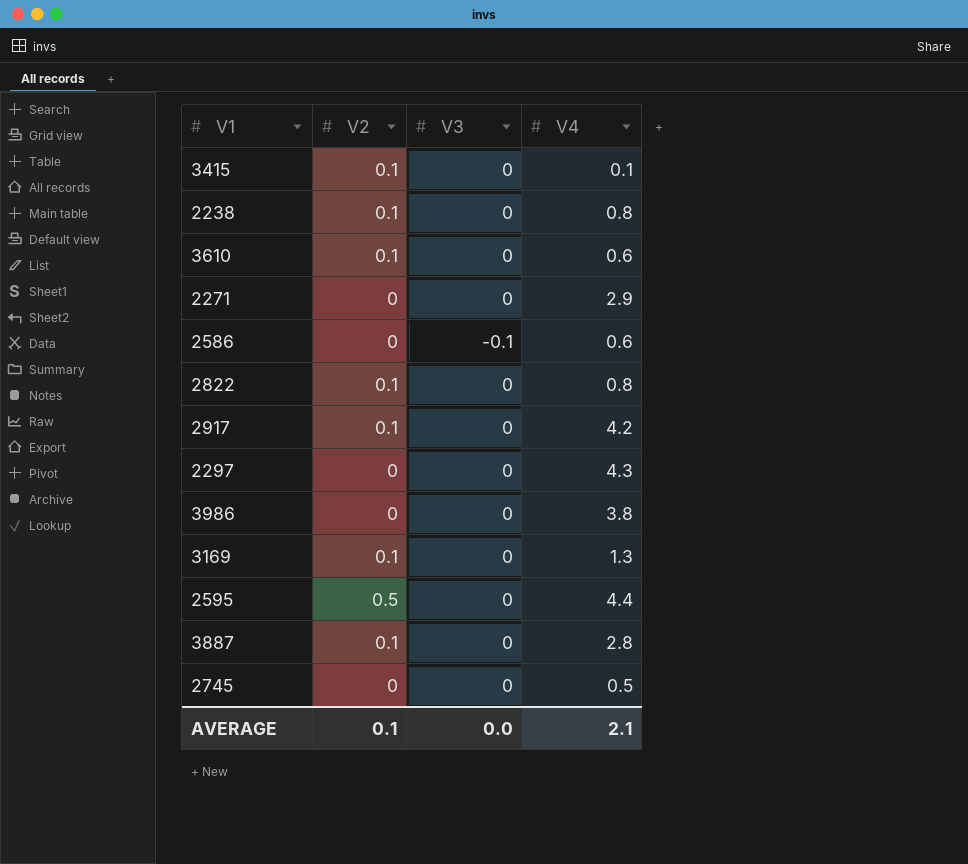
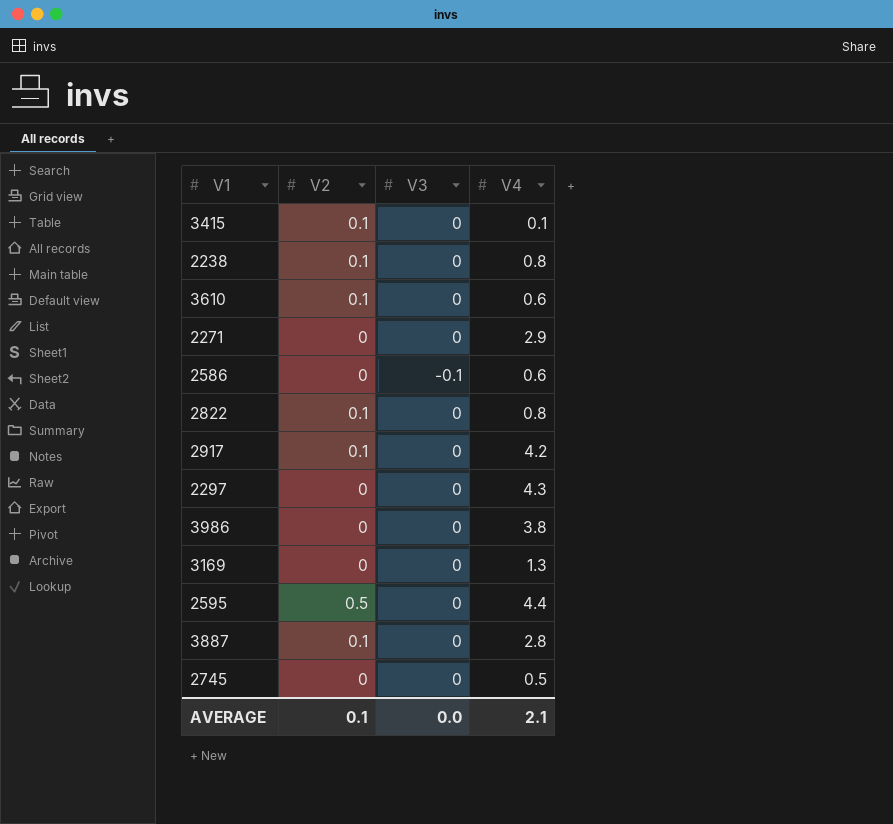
3169 | V2: 0.1 -> 0

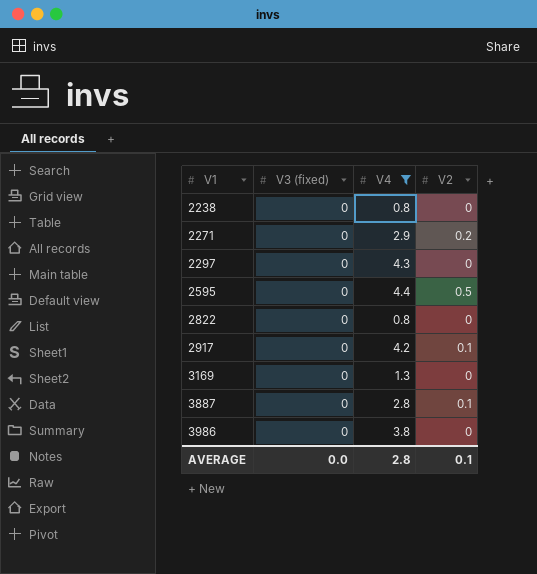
filter: none -> V4 >= 0.8
row order: none -> V1 ascending
column name: V3 -> V3 (fixed)
column V2 | position: 2 -> 4
2238 | V2: 0.1 -> 0
2271 | V2: 0 -> 0.2
2822 | V2: 0.1 -> 0
AVERAGE | V4: 2.1 -> 2.8

